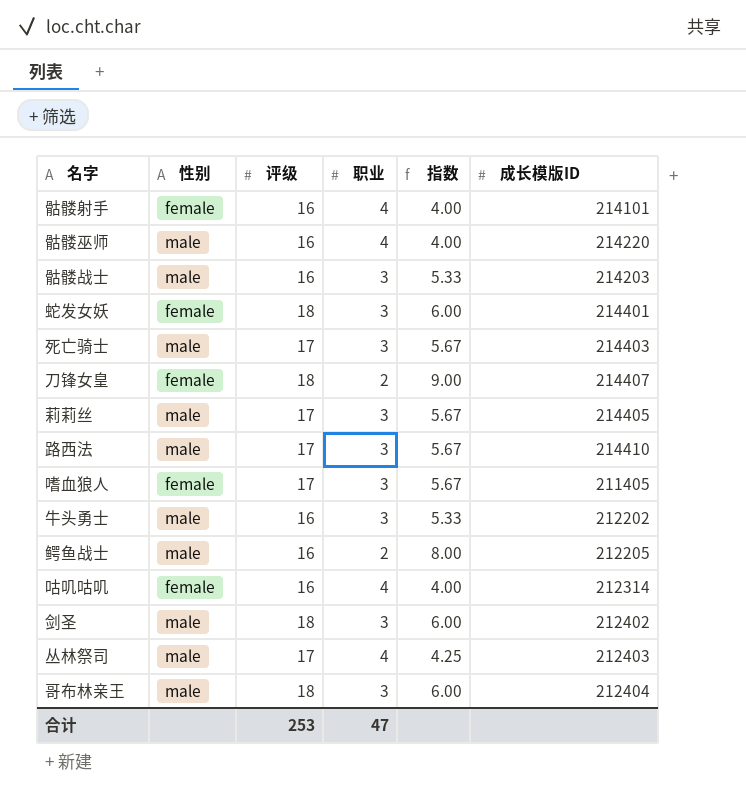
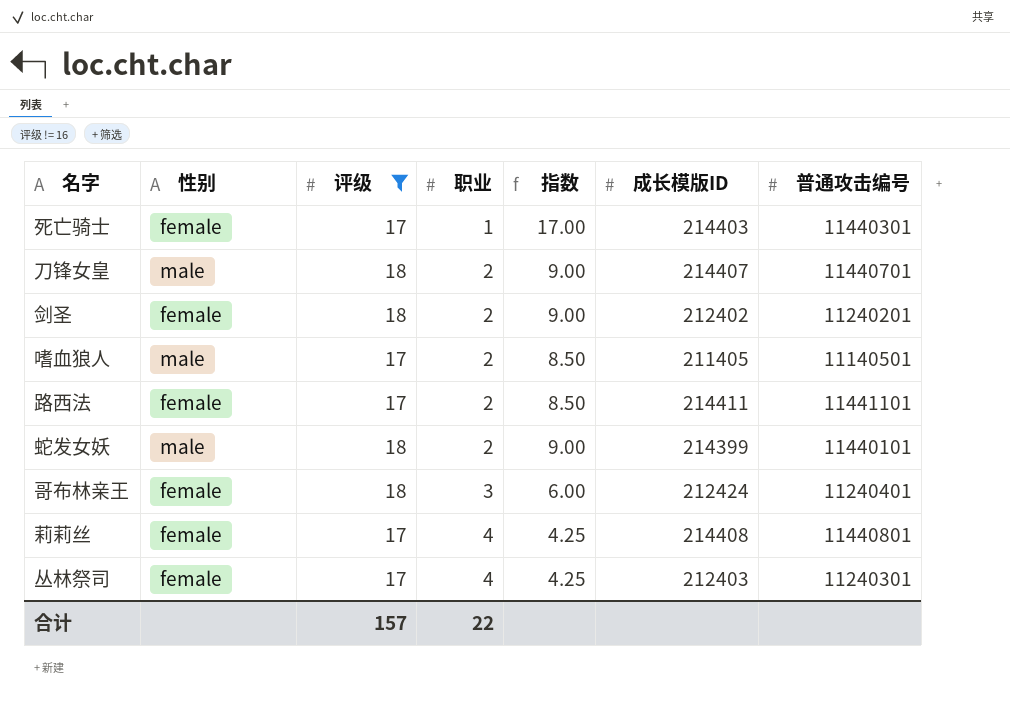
filter: none -> 评级 != 16
row order: none -> 职业 ascending
column 普通攻击编号 | position: none -> 7
死亡骑士 | 性别: male -> female
死亡骑士 | 职业: 3 -> 1
死亡骑士 | 指数: 5.67 -> 17.00
刀锋女皇 | 性别: female -> male
剑圣 | 性别: male -> female
剑圣 | 职业: 3 -> 2
剑圣 | 指数: 6.00 -> 9.00
嗜血狼人 | 性别: female -> male
嗜血狼人 | 职业: 3 -> 2
嗜血狼人 | 指数: 5.67 -> 8.50
路西法 | 性别: male -> female
路西法 | 职业: 3 -> 2
路西法 | 指数: 5.67 -> 8.50
路西法 | 成长模版ID: 214410 -> 214411
蛇发女妖 | 性别: female -> male
蛇发女妖 | 职业: 3 -> 2
蛇发女妖 | 指数: 6.00 -> 9.00
蛇发女妖 | 成长模版ID: 214401 -> 214399
哥布林亲王 | 性别: male -> female
哥布林亲王 | 成长模版ID: 212404 -> 212424
莉莉丝 | 性别: male -> female
莉莉丝 | 职业: 3 -> 4
莉莉丝 | 指数: 5.67 -> 4.25
莉莉丝 | 成长模版ID: 214405 -> 214408
丛林祭司 | 性别: male -> female
合计 | 评级: 253 -> 157
合计 | 职业: 47 -> 22

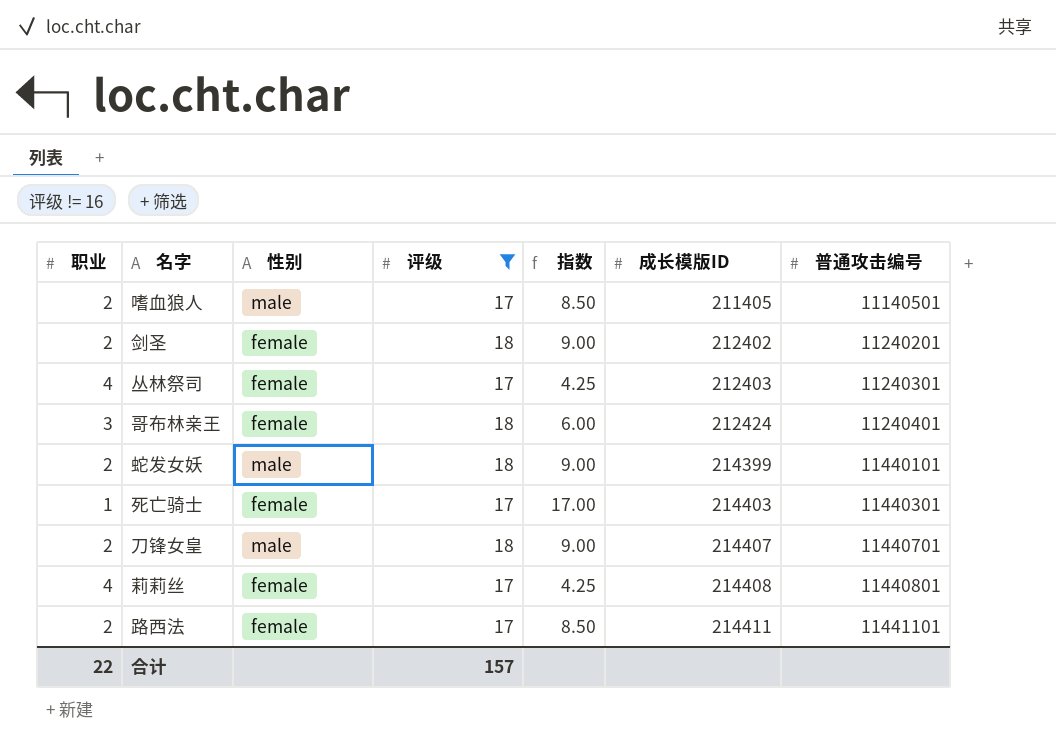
row order: 职业 ascending -> 成长模版ID ascending
column 职业 | position: 4 -> 1

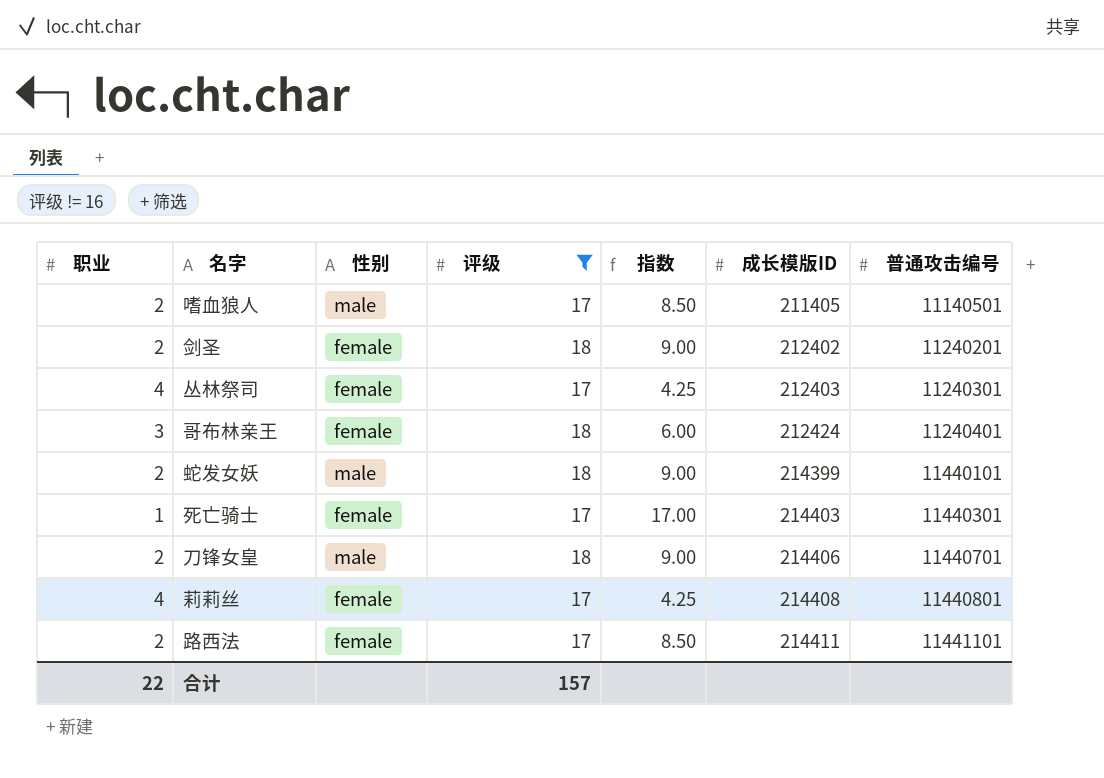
刀锋女皇 | 成长模版ID: 214407 -> 214406

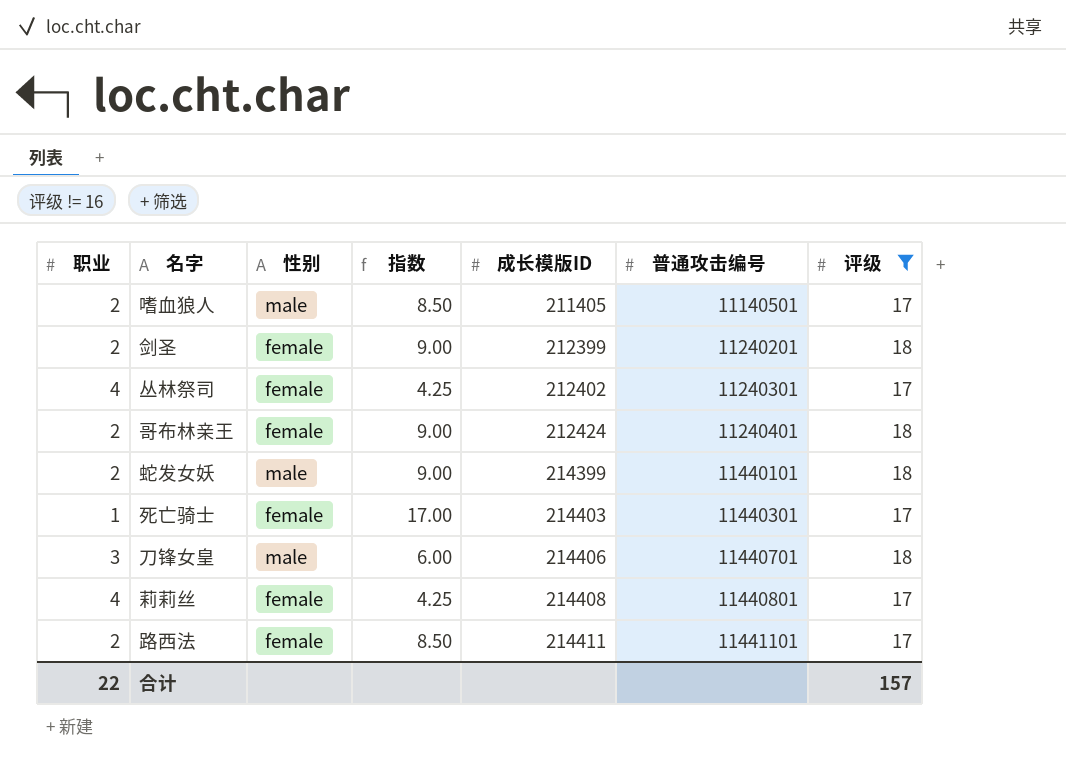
column 评级 | position: 4 -> 7
剑圣 | 成长模版ID: 212402 -> 212399
丛林祭司 | 成长模版ID: 212403 -> 212402
哥布林亲王 | 职业: 3 -> 2
哥布林亲王 | 指数: 6.00 -> 9.00
刀锋女皇 | 职业: 2 -> 3
刀锋女皇 | 指数: 9.00 -> 6.00

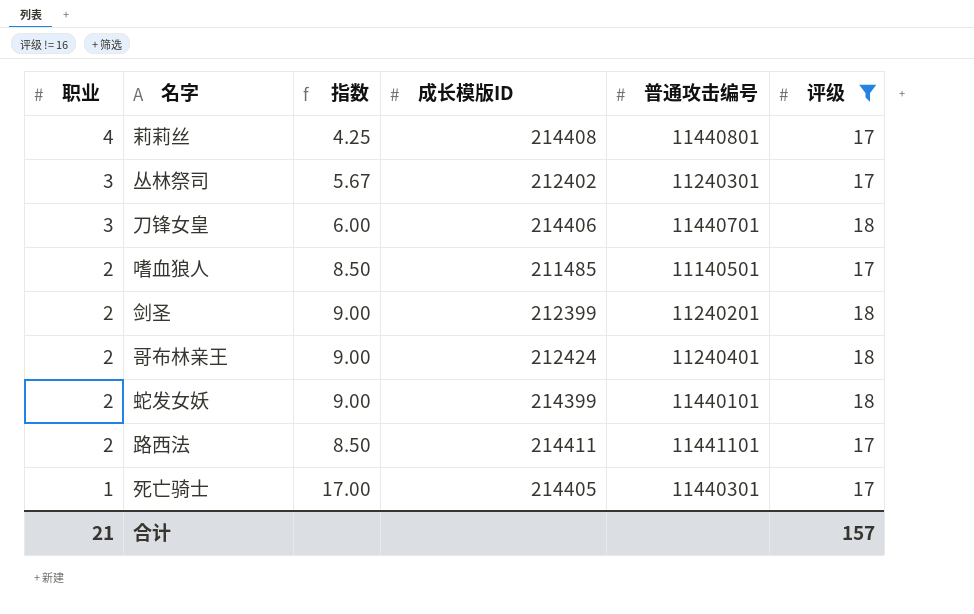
row order: 成长模版ID ascending -> 职业 descending
column 性别 | position: 3 -> none
丛林祭司 | 职业: 4 -> 3
丛林祭司 | 指数: 4.25 -> 5.67
嗜血狼人 | 成长模版ID: 211405 -> 211485
死亡骑士 | 成长模版ID: 214403 -> 214405
合计 | 职业: 22 -> 21

